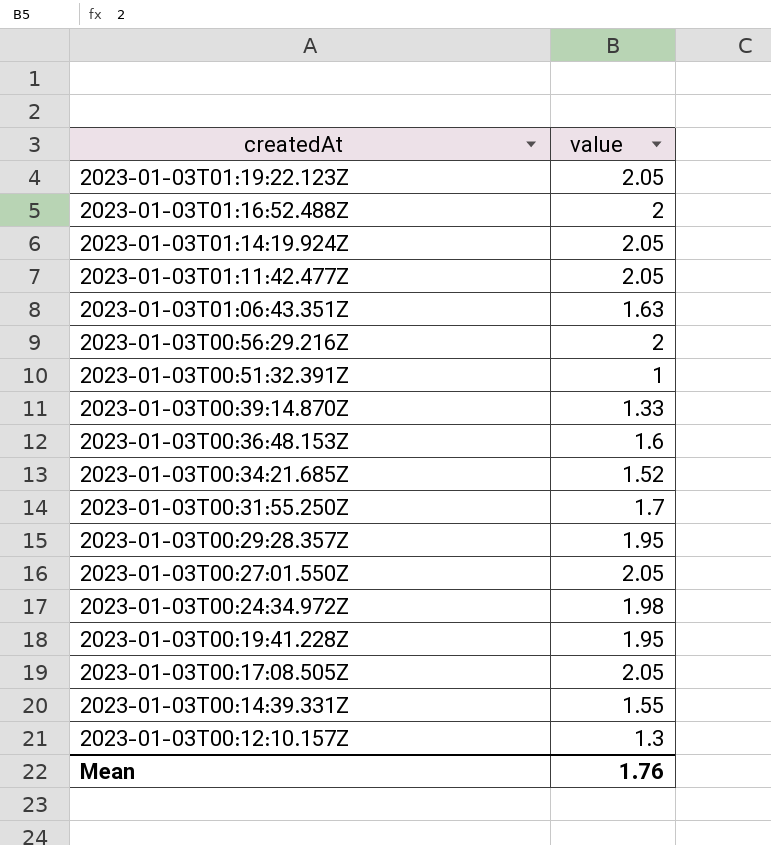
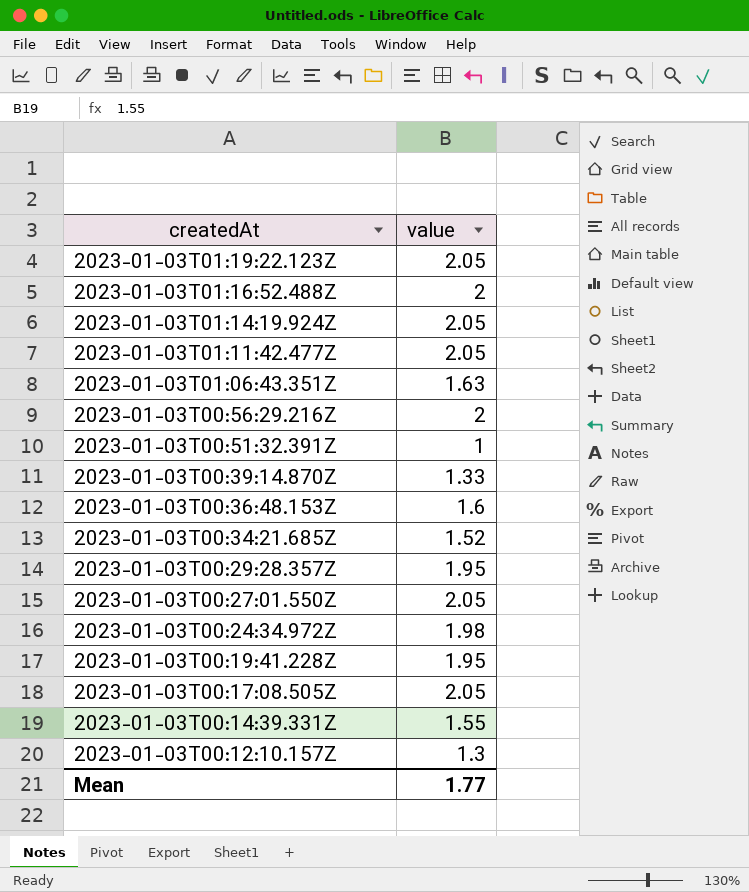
row 2023-01-03T00:31:55.250Z: 1.7 -> none
Mean | value: 1.76 -> 1.77

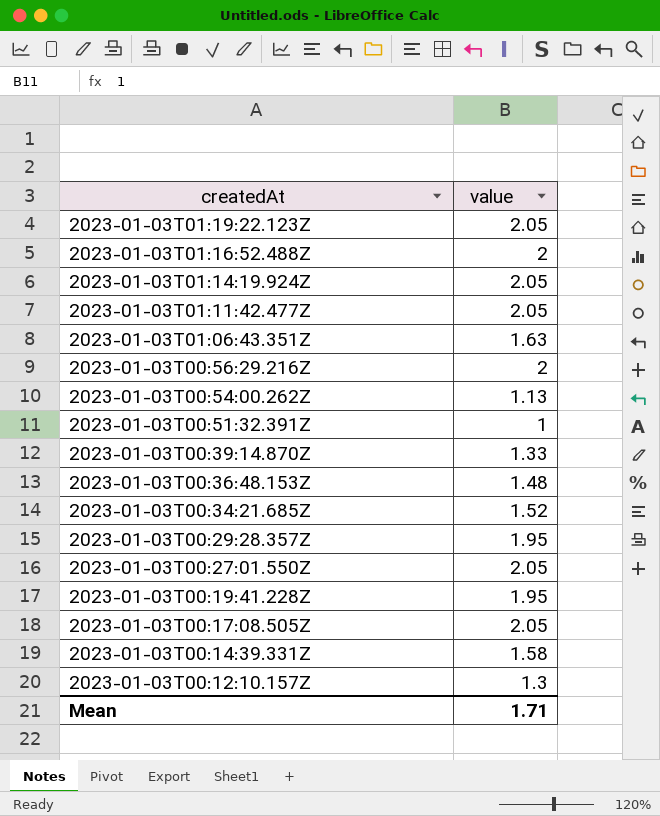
row 2023-01-03T00:24:34.972Z: 1.98 -> none
row 2023-01-03T00:54:00.262Z: none -> 1.13
2023-01-03T00:36:48.153Z | value: 1.6 -> 1.48
2023-01-03T00:14:39.331Z | value: 1.55 -> 1.58
Mean | value: 1.77 -> 1.71

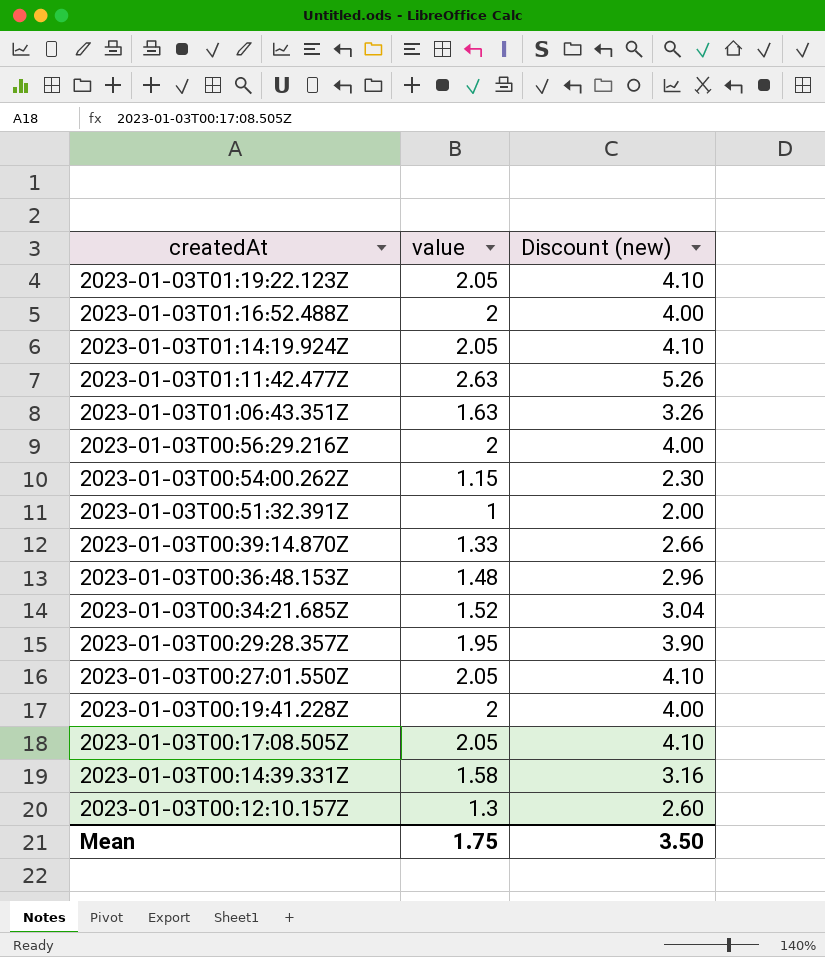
column Discount (new) | formula: none -> [value] * 2
2023-01-03T01:11:42.477Z | value: 2.05 -> 2.63
2023-01-03T00:54:00.262Z | value: 1.13 -> 1.15
2023-01-03T00:19:41.228Z | value: 1.95 -> 2
Mean | value: 1.71 -> 1.75

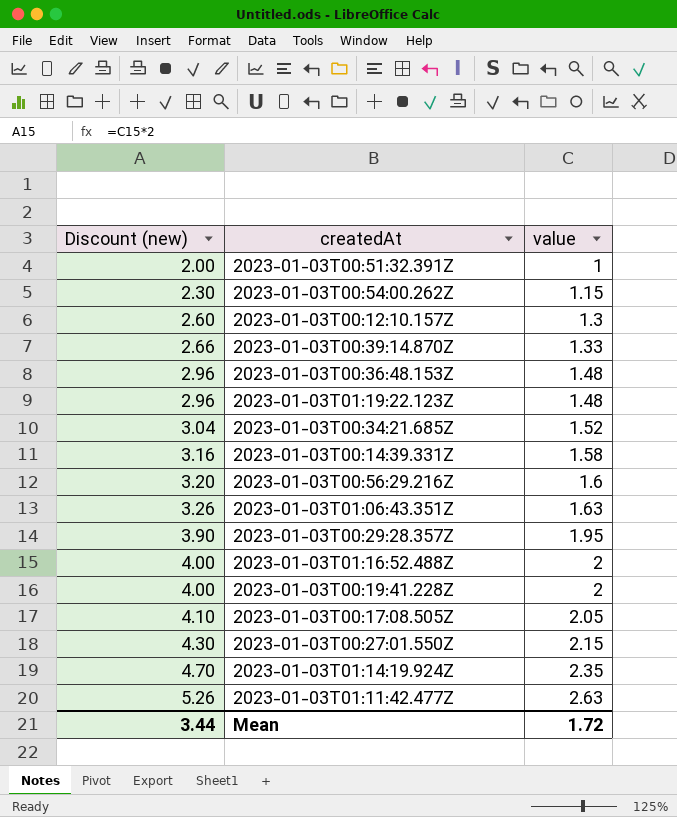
row order: createdAt descending -> Discount (new) ascending
column Discount (new) | position: 3 -> 1
2023-01-03T01:19:22.123Z | Discount (new): 4.10 -> 2.96
2023-01-03T01:19:22.123Z | value: 2.05 -> 1.48
2023-01-03T00:56:29.216Z | Discount (new): 4.00 -> 3.20
2023-01-03T00:56:29.216Z | value: 2 -> 1.6
2023-01-03T00:27:01.550Z | Discount (new): 4.10 -> 4.30
2023-01-03T00:27:01.550Z | value: 2.05 -> 2.15
2023-01-03T01:14:19.924Z | Discount (new): 4.10 -> 4.70
2023-01-03T01:14:19.924Z | value: 2.05 -> 2.35
Mean | Discount (new): 3.50 -> 3.44
Mean | value: 1.75 -> 1.72

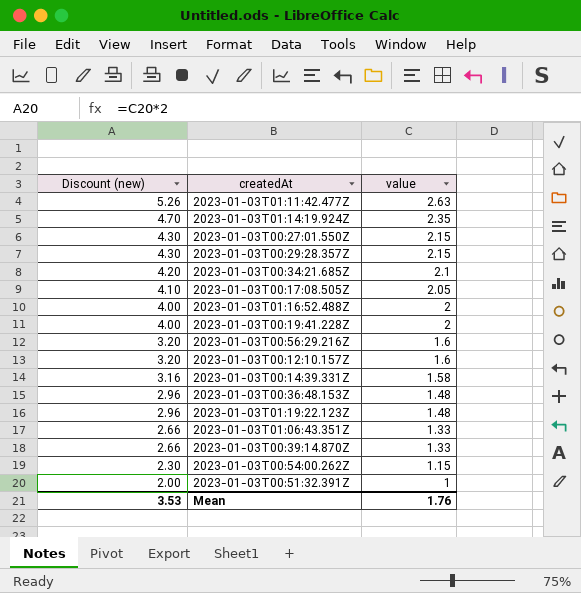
row order: Discount (new) ascending -> Discount (new) descending
2023-01-03T00:29:28.357Z | Discount (new): 3.90 -> 4.30
2023-01-03T00:29:28.357Z | value: 1.95 -> 2.15
2023-01-03T00:34:21.685Z | Discount (new): 3.04 -> 4.20
2023-01-03T00:34:21.685Z | value: 1.52 -> 2.1
2023-01-03T00:12:10.157Z | Discount (new): 2.60 -> 3.20
2023-01-03T00:12:10.157Z | value: 1.3 -> 1.6
2023-01-03T01:06:43.351Z | Discount (new): 3.26 -> 2.66
2023-01-03T01:06:43.351Z | value: 1.63 -> 1.33
Mean | Discount (new): 3.44 -> 3.53
Mean | value: 1.72 -> 1.76

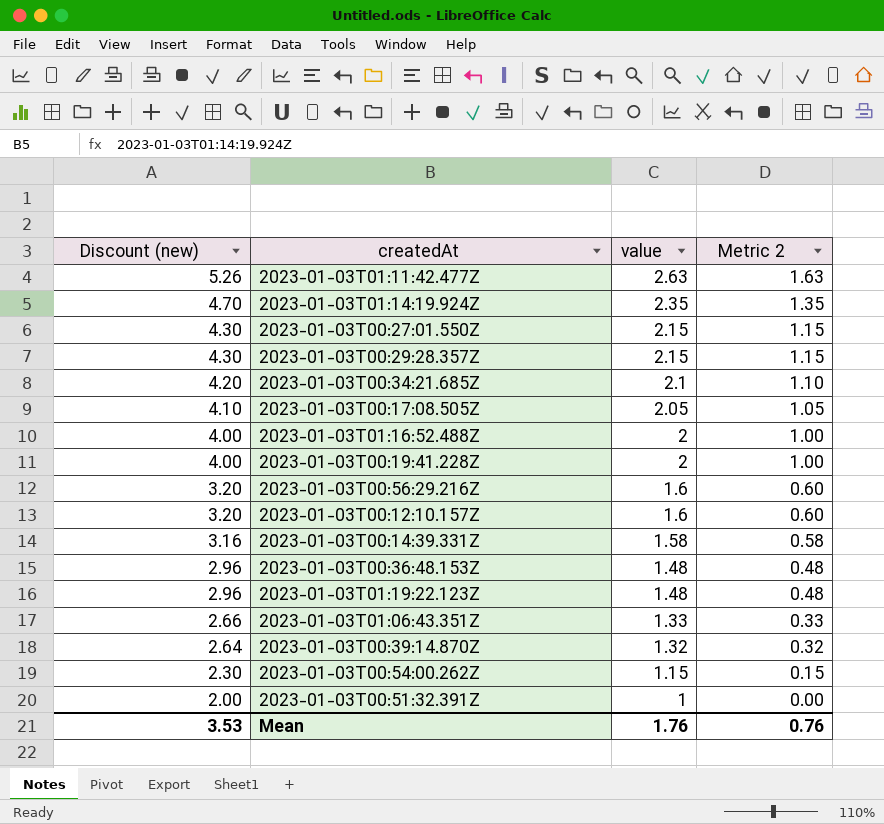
column Metric 2 | formula: none -> [value] - 1
2023-01-03T00:39:14.870Z | Discount (new): 2.66 -> 2.64
2023-01-03T00:39:14.870Z | value: 1.33 -> 1.32

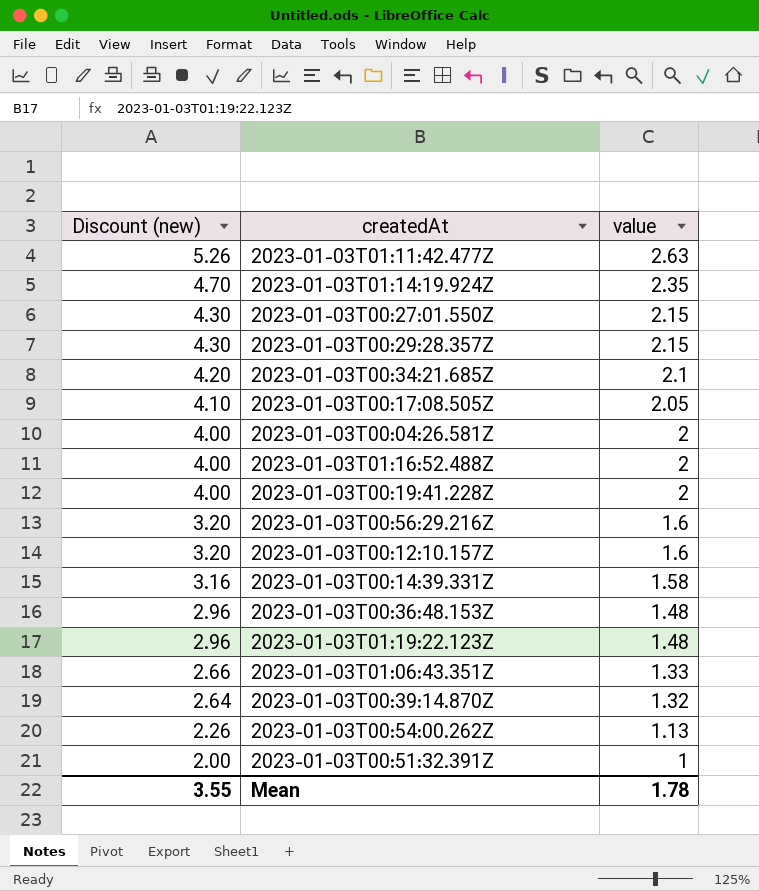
column Metric 2 | formula: [value] - 1 -> none
row 2023-01-03T00:04:26.581Z: none -> 4.00 | 2
2023-01-03T00:54:00.262Z | Discount (new): 2.30 -> 2.26
2023-01-03T00:54:00.262Z | value: 1.15 -> 1.13
Mean | Discount (new): 3.53 -> 3.55
Mean | value: 1.76 -> 1.78

